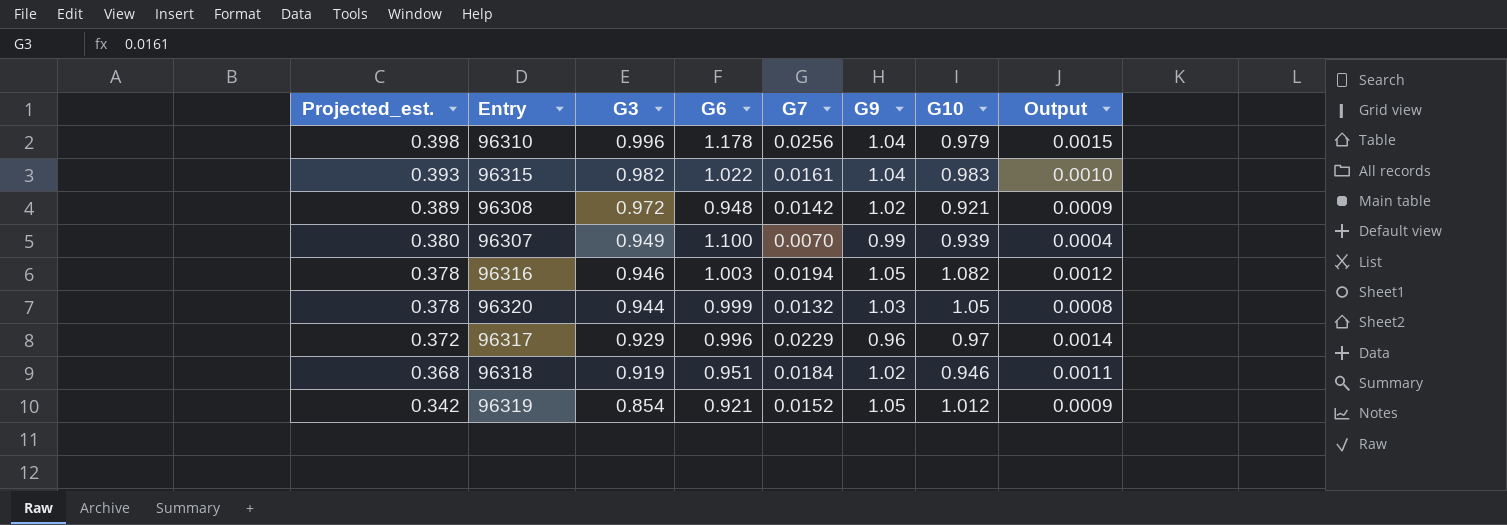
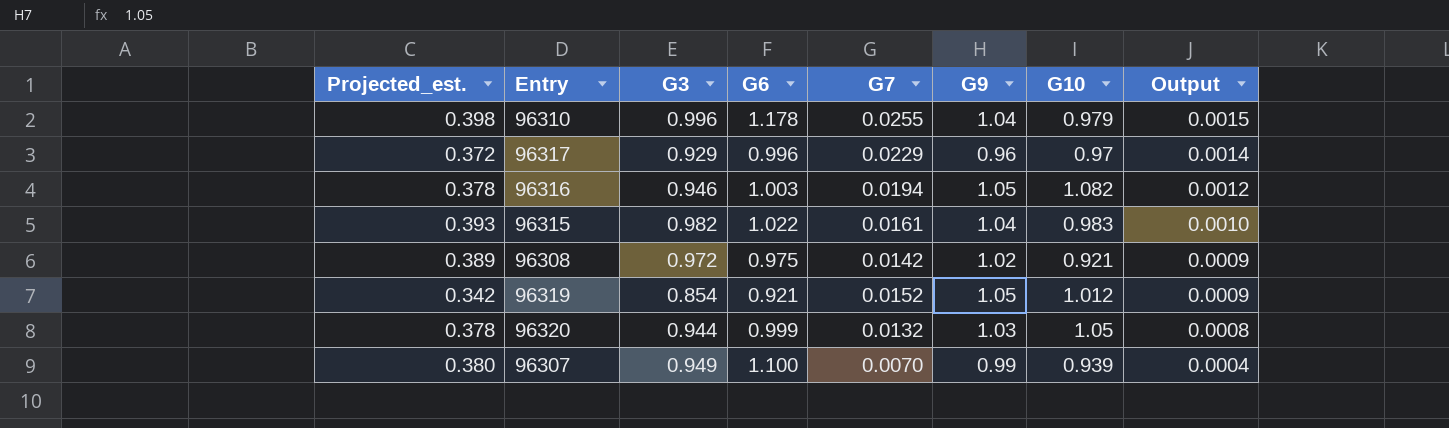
row order: Projected_est. descending -> Output descending
row 96318: 0.368 | 0.919 | 0.951 | 0.0184 | 1.02 | 0.946 | 0.0011 -> none
96310 | G7: 0.0256 -> 0.0255
96308 | G6: 0.948 -> 0.975

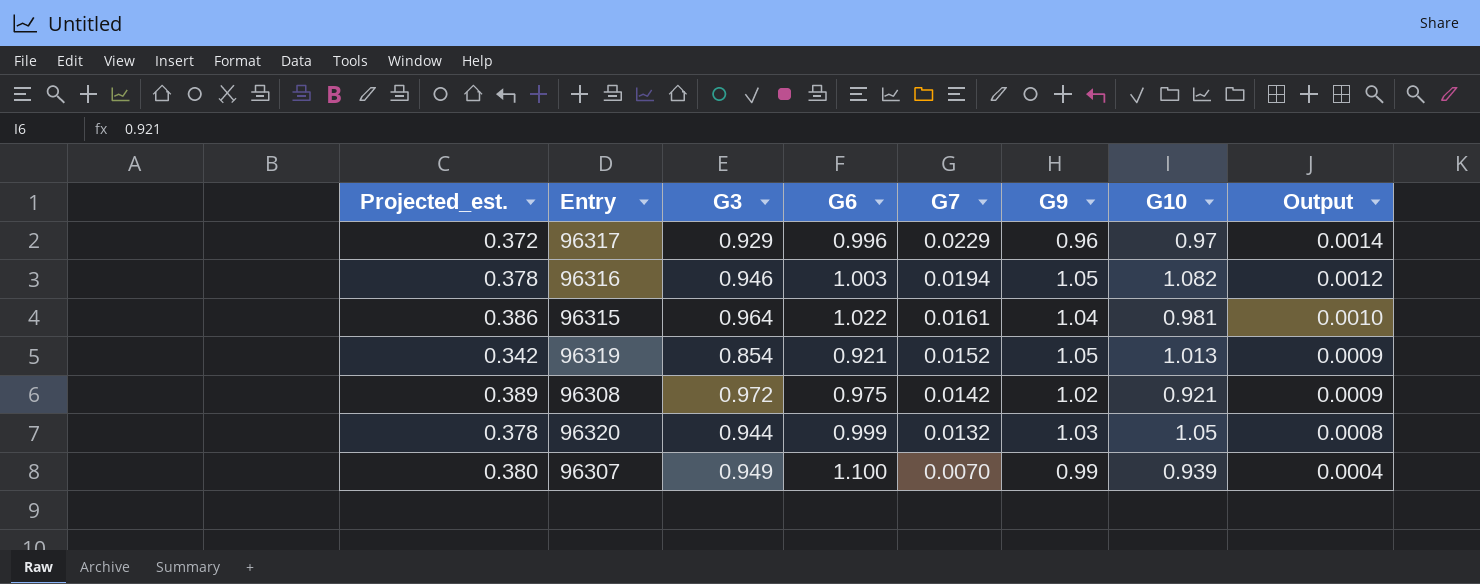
row order: Output descending -> G7 descending
row 96310: 0.398 | 0.996 | 1.178 | 0.0255 | 1.04 | 0.979 | 0.0015 -> none
96315 | Projected_est.: 0.393 -> 0.386
96315 | G3: 0.982 -> 0.964
96315 | G10: 0.983 -> 0.981
96319 | G10: 1.012 -> 1.013

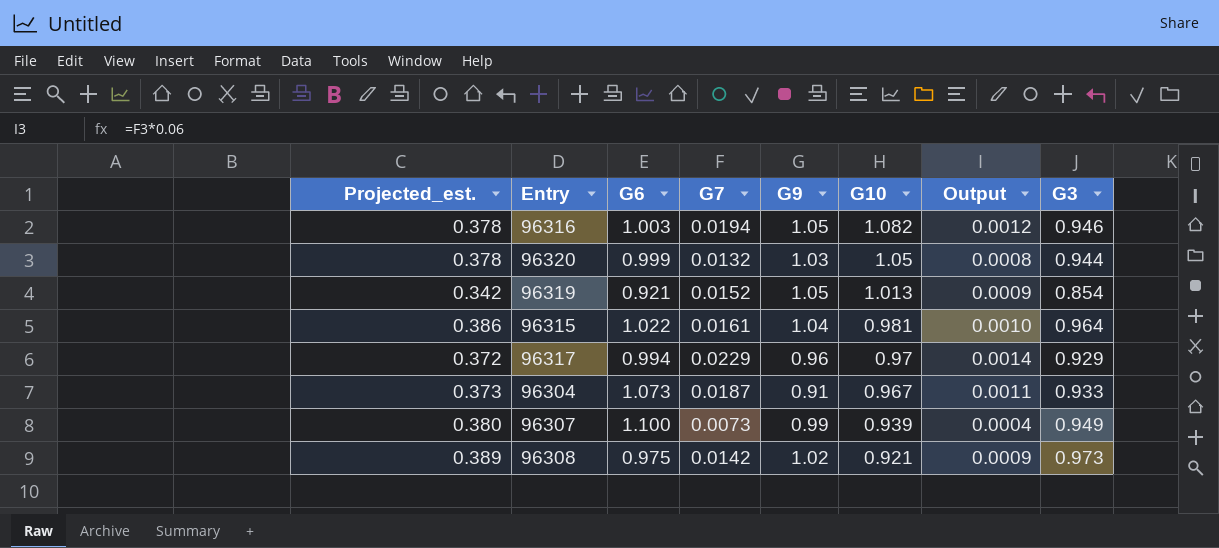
row order: G7 descending -> G10 descending
column G3 | position: 3 -> 8
96317 | G6: 0.996 -> 0.994
row 96304: none -> 0.373 | 1.073 | 0.0187 | 0.91 | 0.967 | 0.0011 | 0.933
96307 | G7: 0.0070 -> 0.0073
96308 | G3: 0.972 -> 0.973

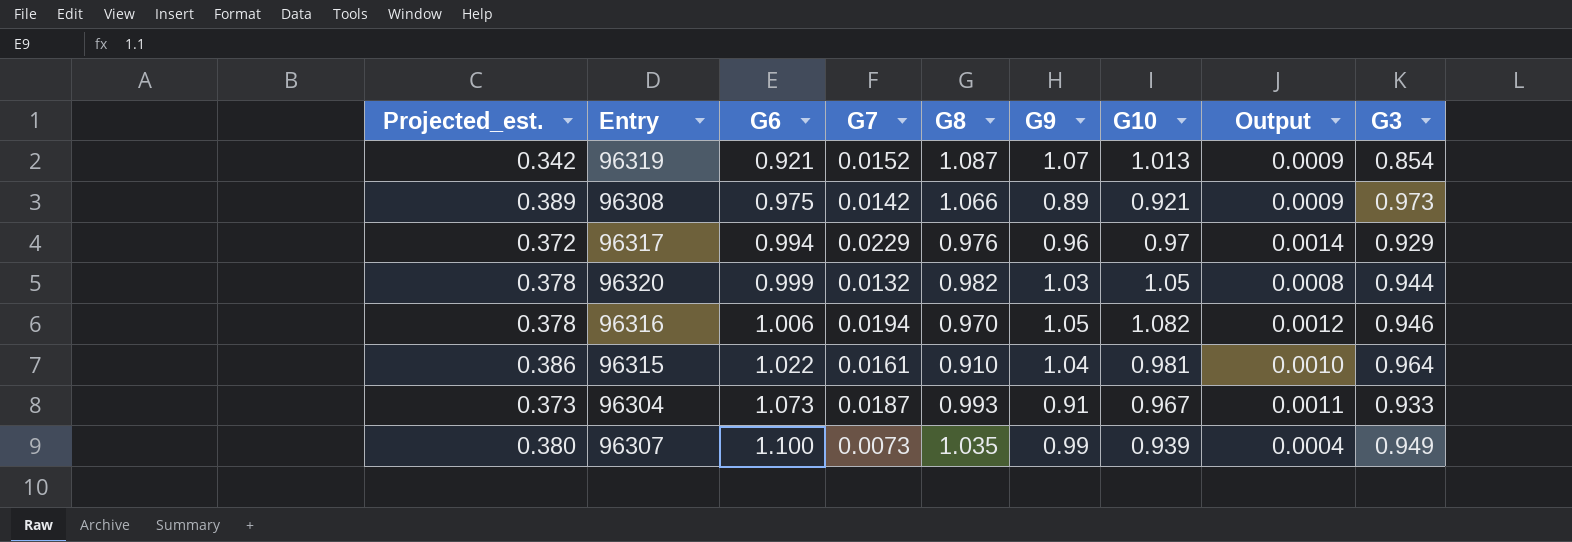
row order: G10 descending -> G6 ascending
column G8 | position: none -> 5
96319 | G9: 1.05 -> 1.07
96308 | G9: 1.02 -> 0.89
96316 | G6: 1.003 -> 1.006

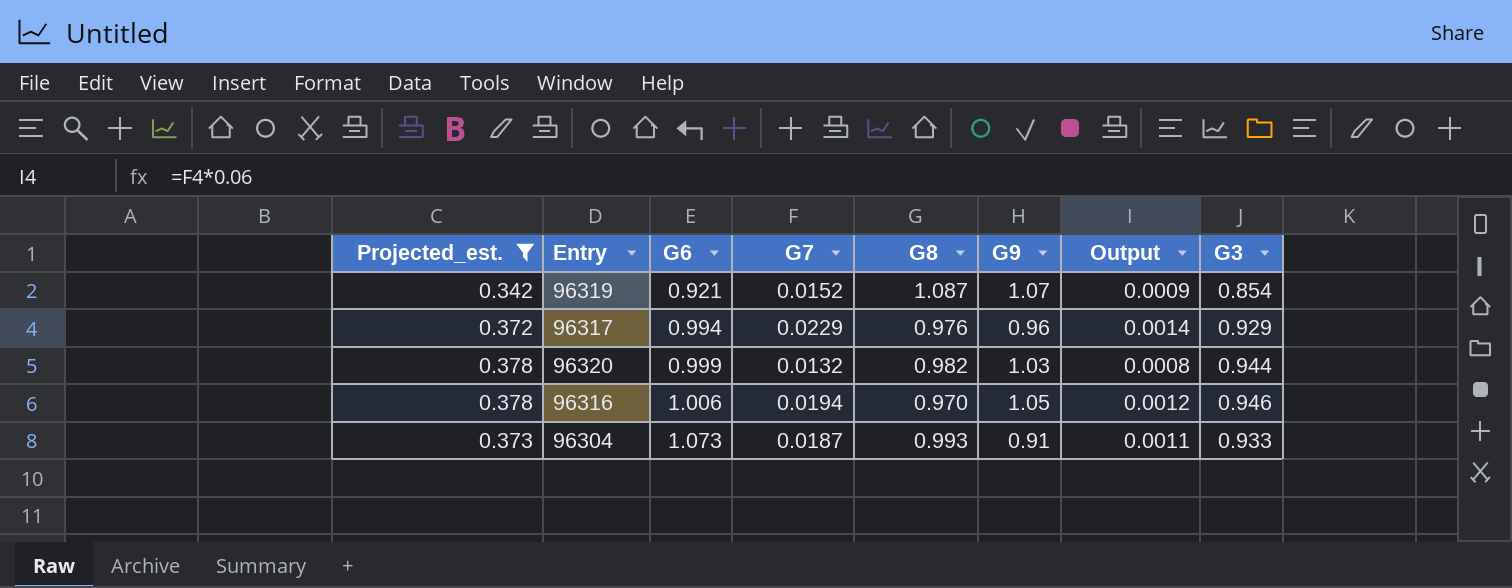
filter: none -> Projected_est. <= 0.378
column G10 | position: 7 -> none

